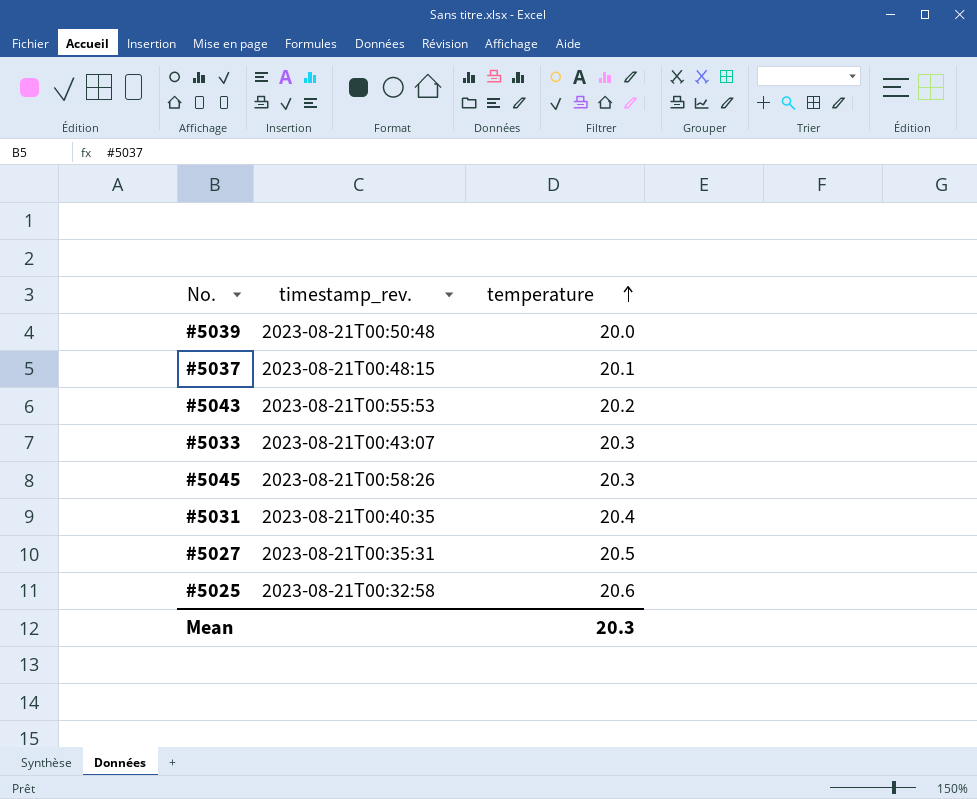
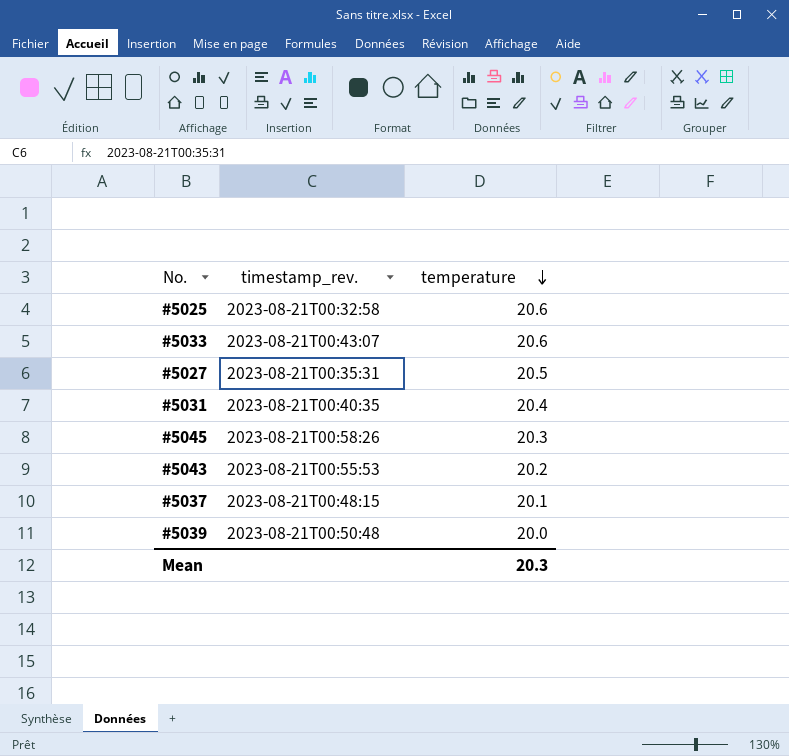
row order: temperature ascending -> temperature descending
#5033 | temperature: 20.3 -> 20.6

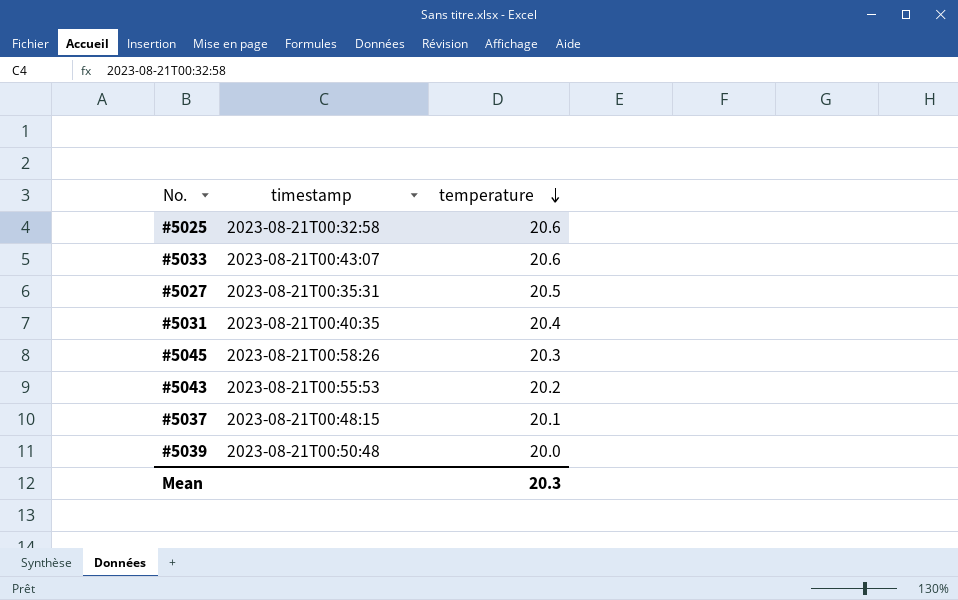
column name: timestamp_rev. -> timestamp

